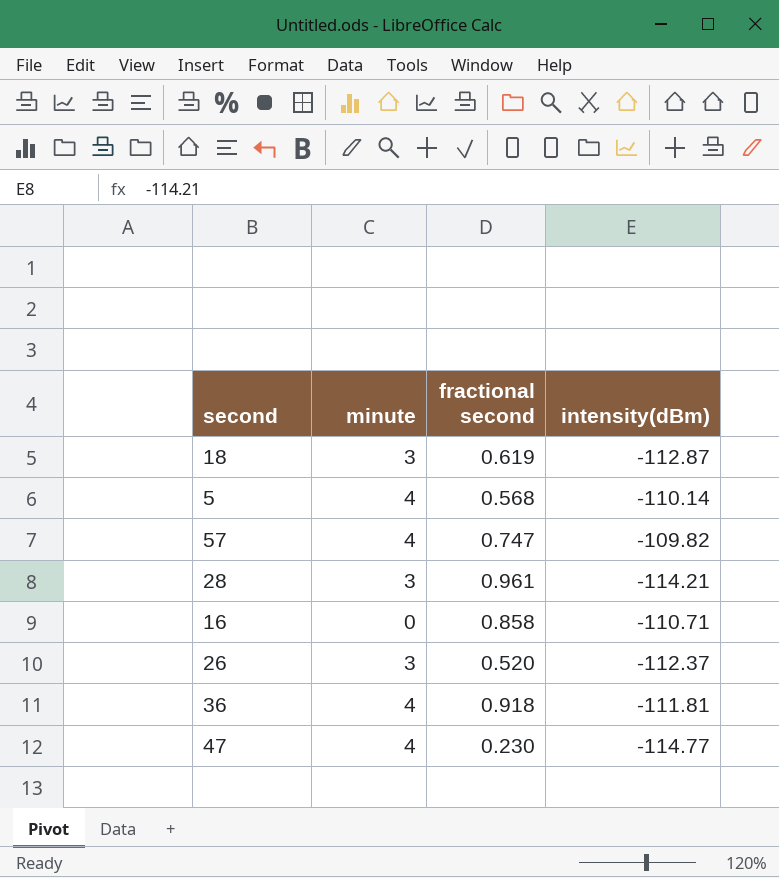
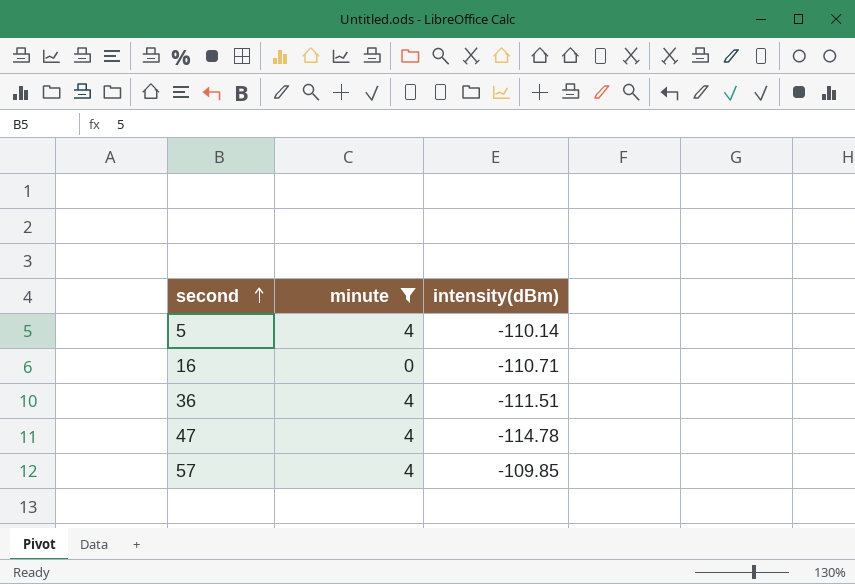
filter: none -> minute != 3
row order: none -> second ascending
column fractional second | position: 3 -> none
36 | intensity(dBm): -111.81 -> -111.51
47 | intensity(dBm): -114.77 -> -114.78
57 | intensity(dBm): -109.82 -> -109.85

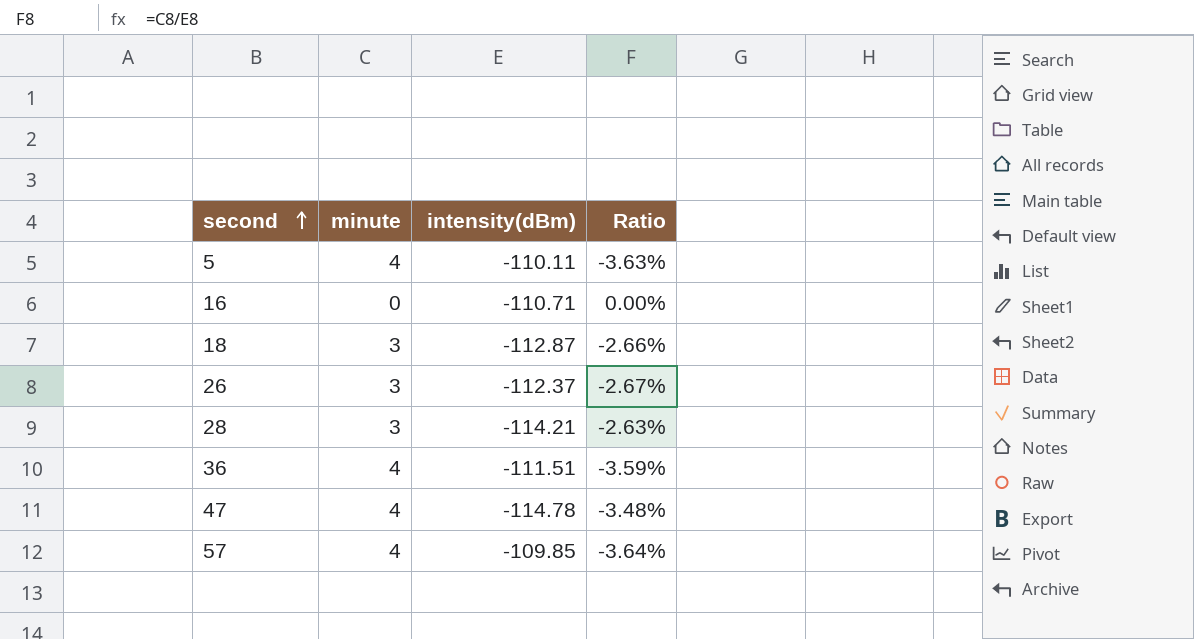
filter: minute != 3 -> none
column Ratio | formula: none -> [minute] / [intensity(dBm)]
5 | intensity(dBm): -110.14 -> -110.11

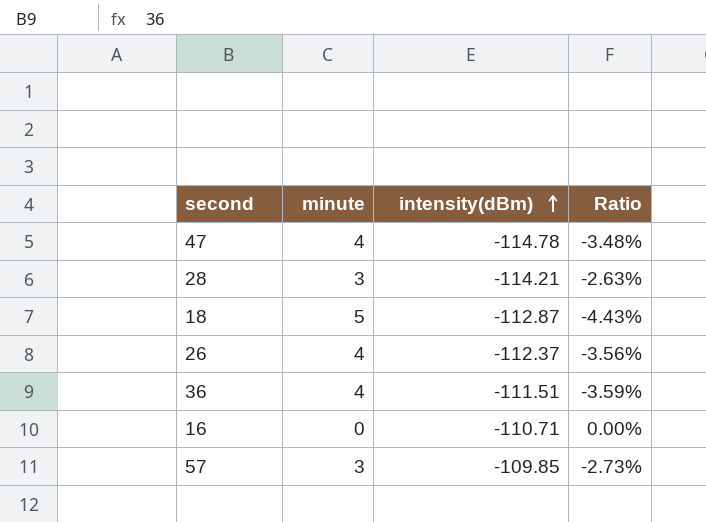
row order: second ascending -> intensity(dBm) ascending
row 5: 4 | -110.11 | -3.63% -> none
18 | minute: 3 -> 5
18 | Ratio: -2.66% -> -4.43%
26 | minute: 3 -> 4
26 | Ratio: -2.67% -> -3.56%
57 | minute: 4 -> 3
57 | Ratio: -3.64% -> -2.73%

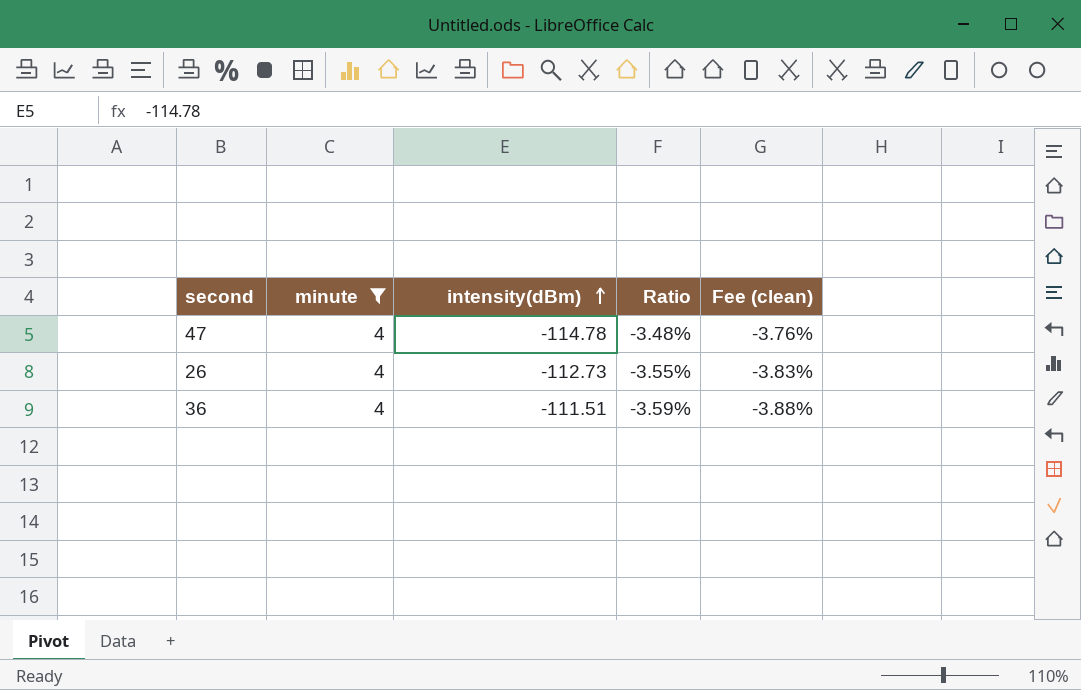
filter: none -> minute = 4
column Fee (clean) | formula: none -> [Ratio] * 1.08
26 | intensity(dBm): -112.37 -> -112.73
26 | Ratio: -3.56% -> -3.55%

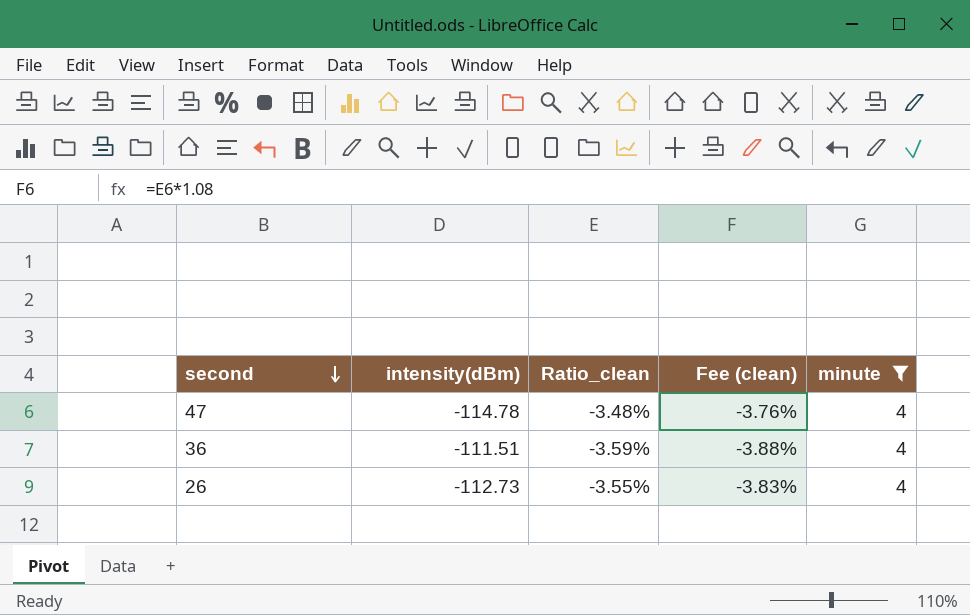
row order: intensity(dBm) ascending -> second descending
column name: Ratio -> Ratio_clean
column minute | position: 2 -> 5

